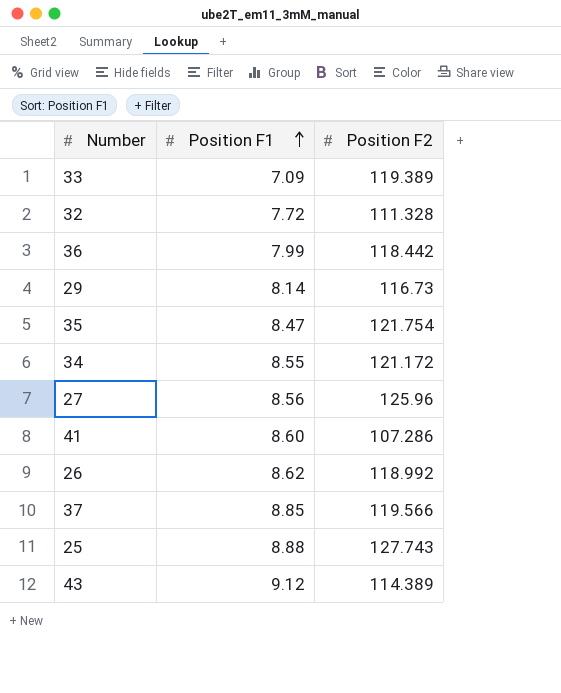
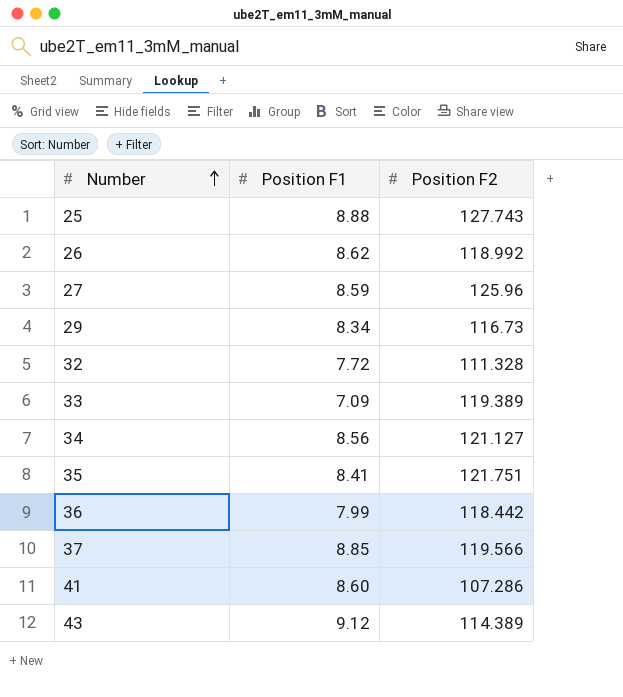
row order: Position F1 ascending -> Number ascending
27 | Position F1: 8.56 -> 8.59
29 | Position F1: 8.14 -> 8.34
34 | Position F1: 8.55 -> 8.56
34 | Position F2: 121.172 -> 121.127
35 | Position F1: 8.47 -> 8.41
35 | Position F2: 121.754 -> 121.751

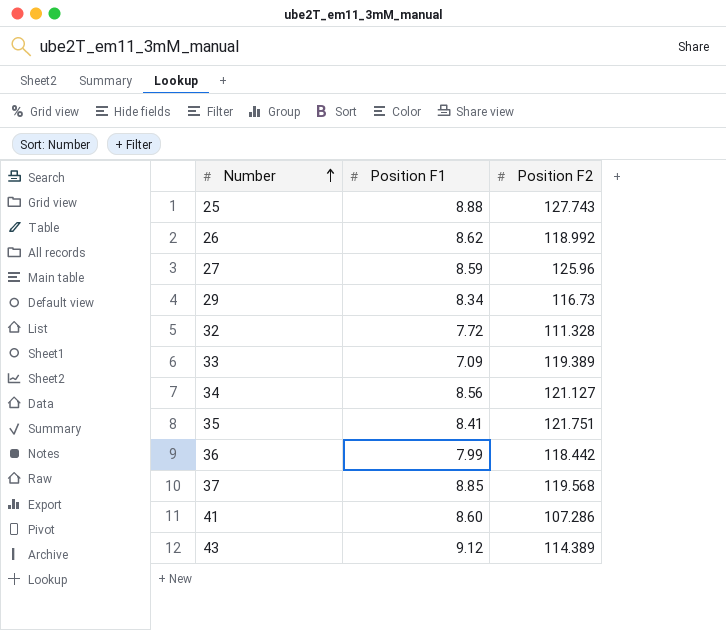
37 | Position F2: 119.566 -> 119.568

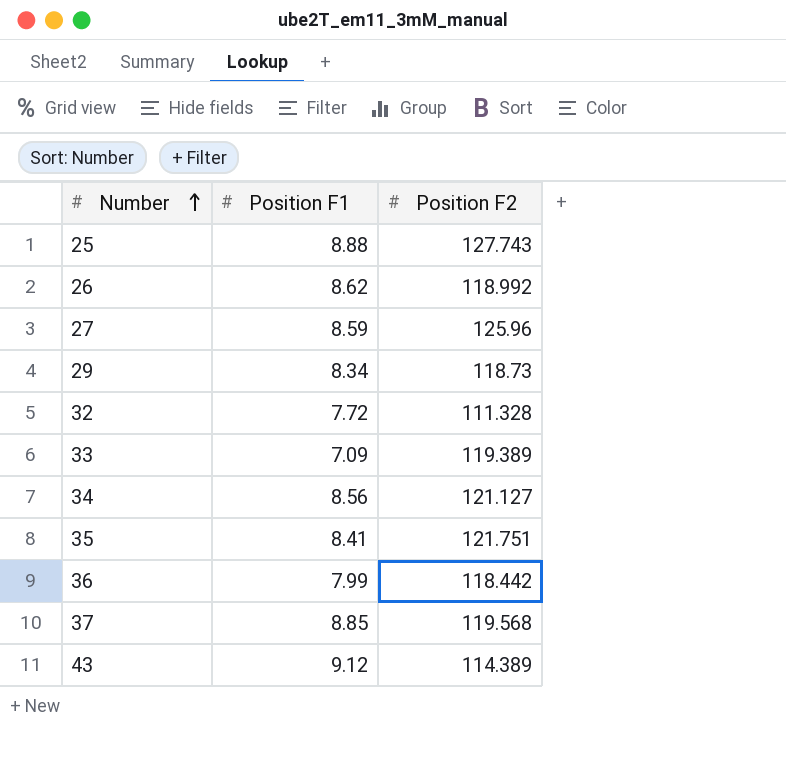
row 41: 8.60 | 107.286 -> none
29 | Position F2: 116.73 -> 118.73

